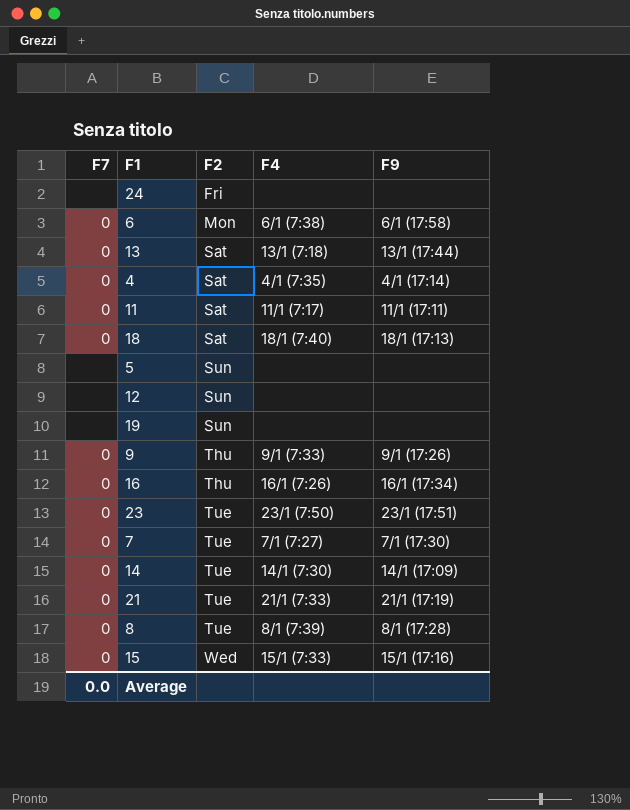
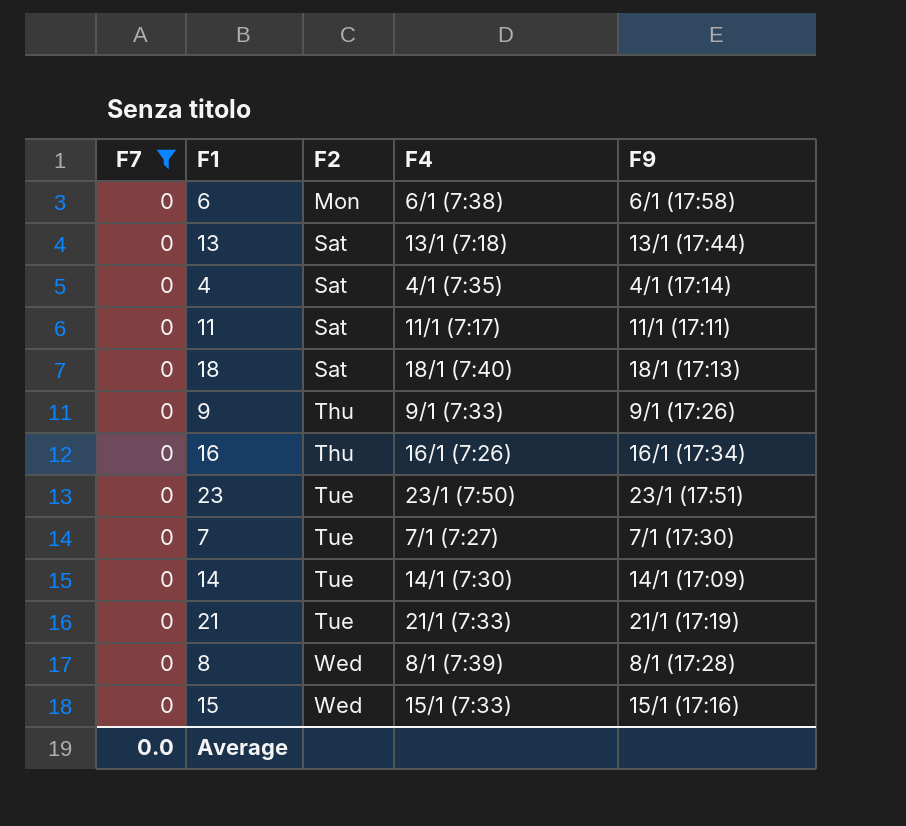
filter: none -> F7 = 0
8 | F2: Tue -> Wed

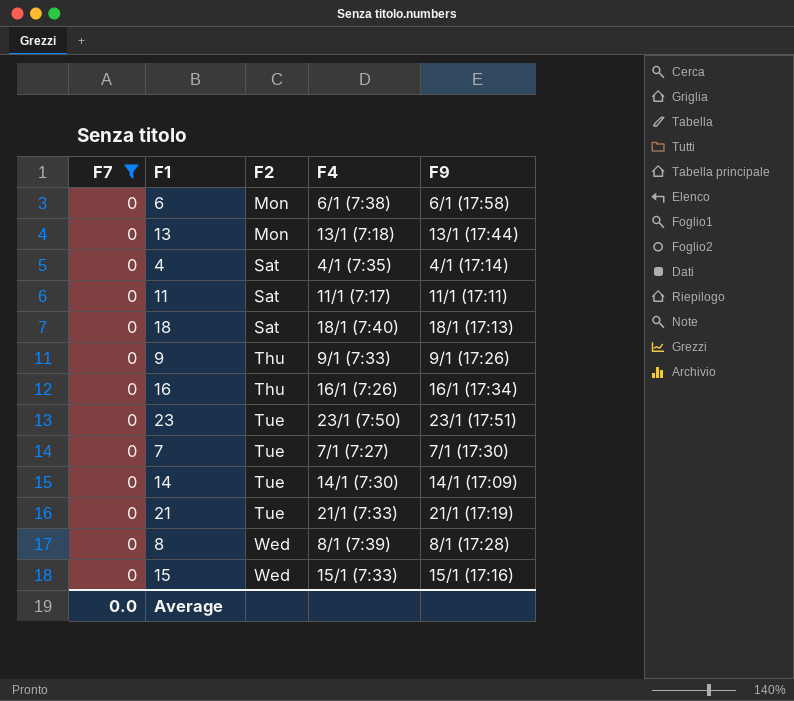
13 | F2: Sat -> Mon

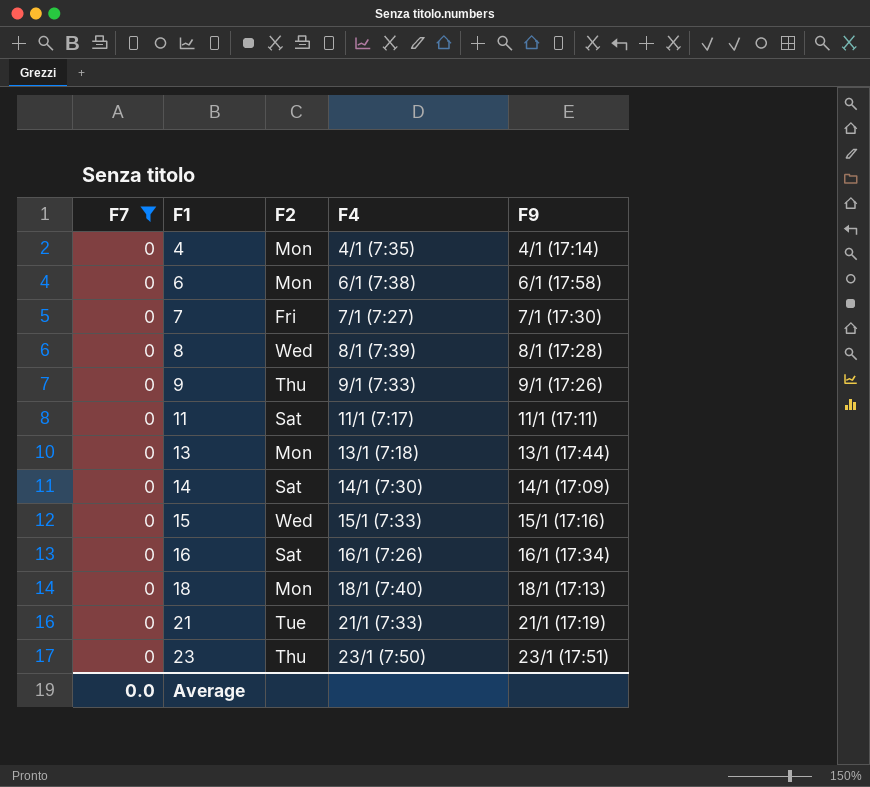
row order: F2 ascending -> F1 ascending
4 | F2: Sat -> Mon
7 | F2: Tue -> Fri
14 | F2: Tue -> Sat
16 | F2: Thu -> Sat
18 | F2: Sat -> Mon
23 | F2: Tue -> Thu

